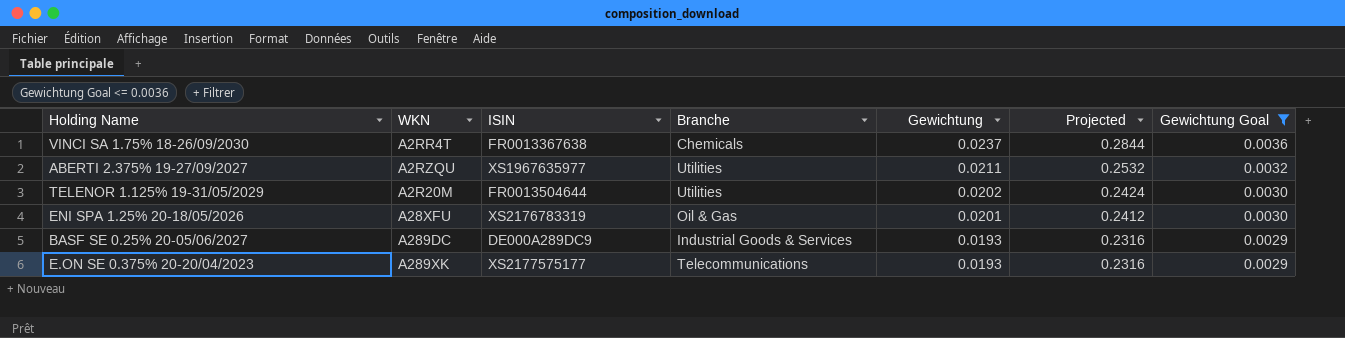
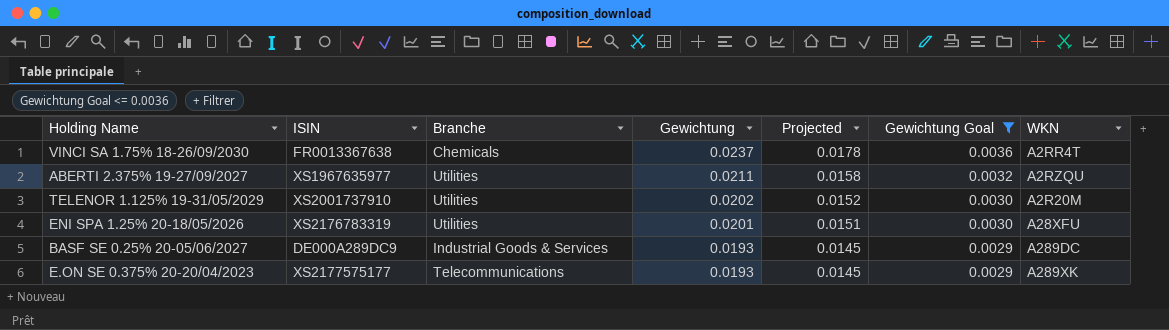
column Projected | formula: [Gewichtung] * 12 -> [Gewichtung] * 0.75
column WKN | position: 2 -> 7
TELENOR 1.125% 19-31/05/2029 | ISIN: FR0013504644 -> XS2001737910
ENI SPA 1.25% 20-18/05/2026 | Branche: Oil & Gas -> Utilities

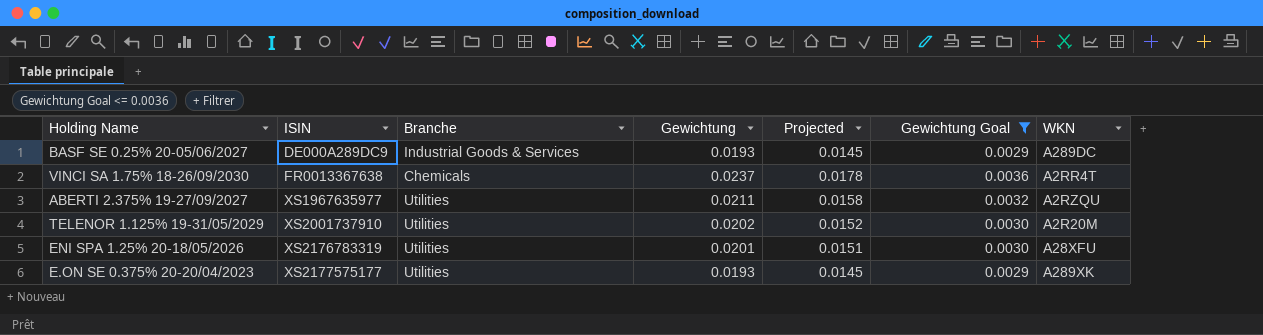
row order: Gewichtung descending -> ISIN ascending
E.ON SE 0.375% 20-20/04/2023 | Branche: Telecommunications -> Utilities

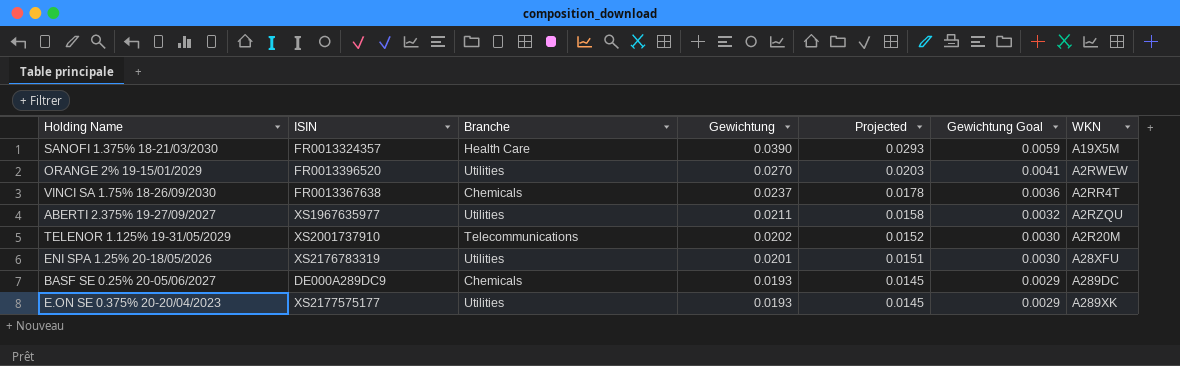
filter: Gewichtung Goal <= 0.0036 -> none
row order: ISIN ascending -> Gewichtung descending
TELENOR 1.125% 19-31/05/2029 | Branche: Utilities -> Telecommunications
BASF SE 0.25% 20-05/06/2027 | Branche: Industrial Goods & Services -> Chemicals

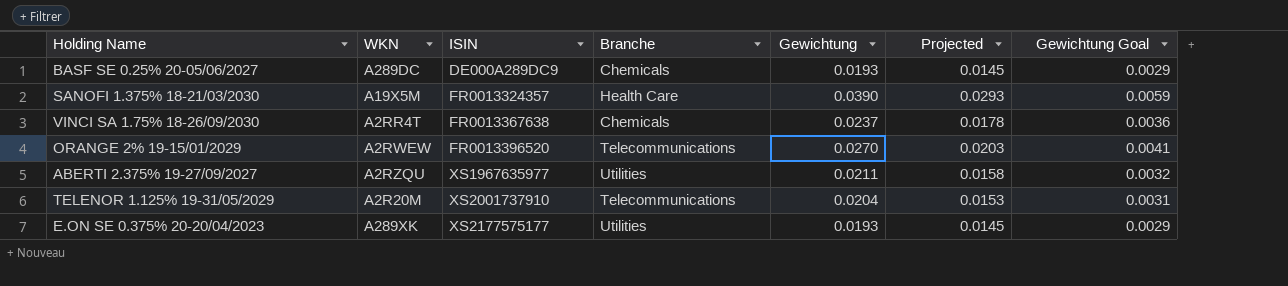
row order: Gewichtung descending -> ISIN ascending
column WKN | position: 7 -> 2
row ENI SPA 1.25% 20-18/05/2026: XS2176783319 | Utilities | 0.0201 | 0.0151 | 0.0030 | A28XFU -> none
ORANGE 2% 19-15/01/2029 | Branche: Utilities -> Telecommunications
TELENOR 1.125% 19-31/05/2029 | Gewichtung: 0.0202 -> 0.0204
TELENOR 1.125% 19-31/05/2029 | Projected: 0.0152 -> 0.0153
TELENOR 1.125% 19-31/05/2029 | Gewichtung Goal: 0.0030 -> 0.0031

